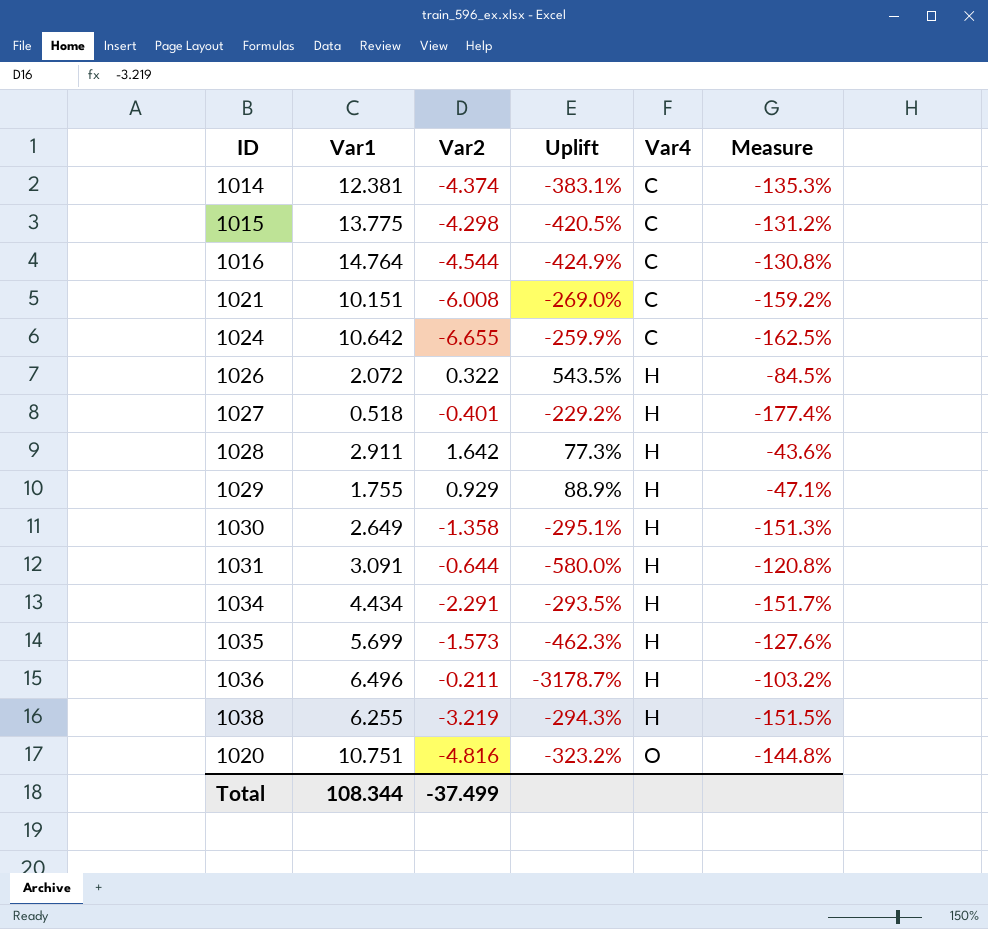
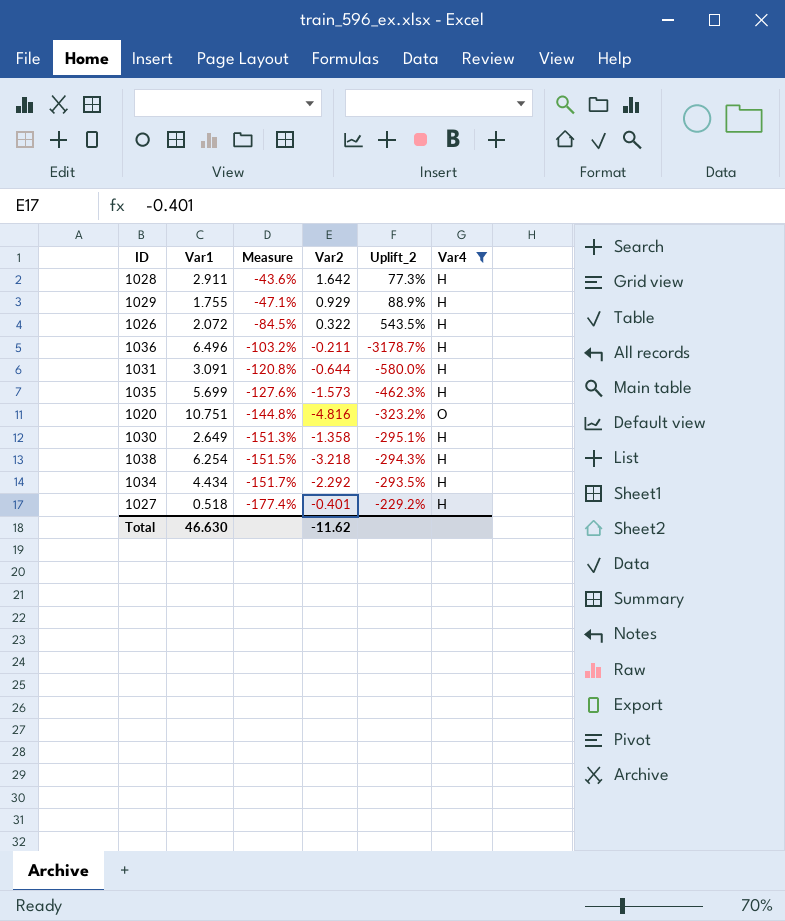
filter: none -> Var4 != C
row order: Var4 ascending -> Measure descending
column Measure | position: 6 -> 3
column name: Uplift -> Uplift_2
1038 | Var1: 6.255 -> 6.254
1038 | Var2: -3.219 -> -3.218
1034 | Var2: -2.291 -> -2.292
Total | Var1: 108.344 -> 46.630
Total | Var2: -37.499 -> -11.62

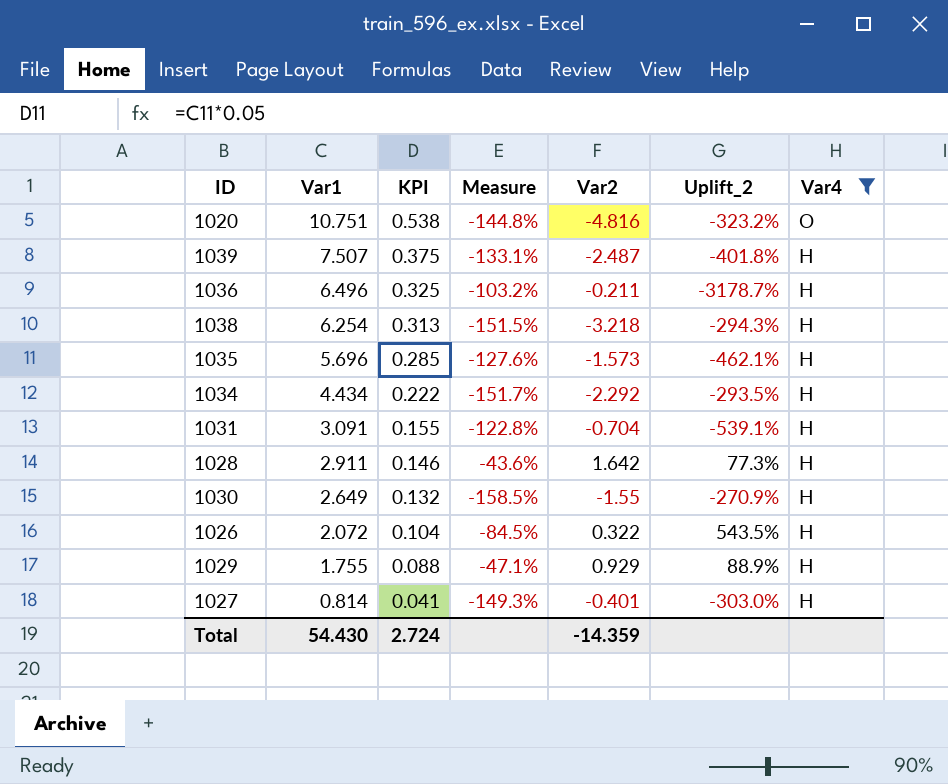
row order: Measure descending -> Var1 descending
column KPI | formula: none -> [Var1] * 0.05
row 1039: none -> 7.507 | 0.375 | -133.1% | -2.487 | -401.8% | H
1035 | Var1: 5.699 -> 5.696
1035 | Uplift_2: -462.3% -> -462.1%
1031 | Measure: -120.8% -> -122.8%
1031 | Var2: -0.644 -> -0.704
1031 | Uplift_2: -580.0% -> -539.1%
1030 | Measure: -151.3% -> -158.5%
1030 | Var2: -1.358 -> -1.55
1030 | Uplift_2: -295.1% -> -270.9%
1027 | Var1: 0.518 -> 0.814
1027 | Measure: -177.4% -> -149.3%
1027 | Uplift_2: -229.2% -> -303.0%
Total | Var1: 46.630 -> 54.430
Total | Var2: -11.62 -> -14.359

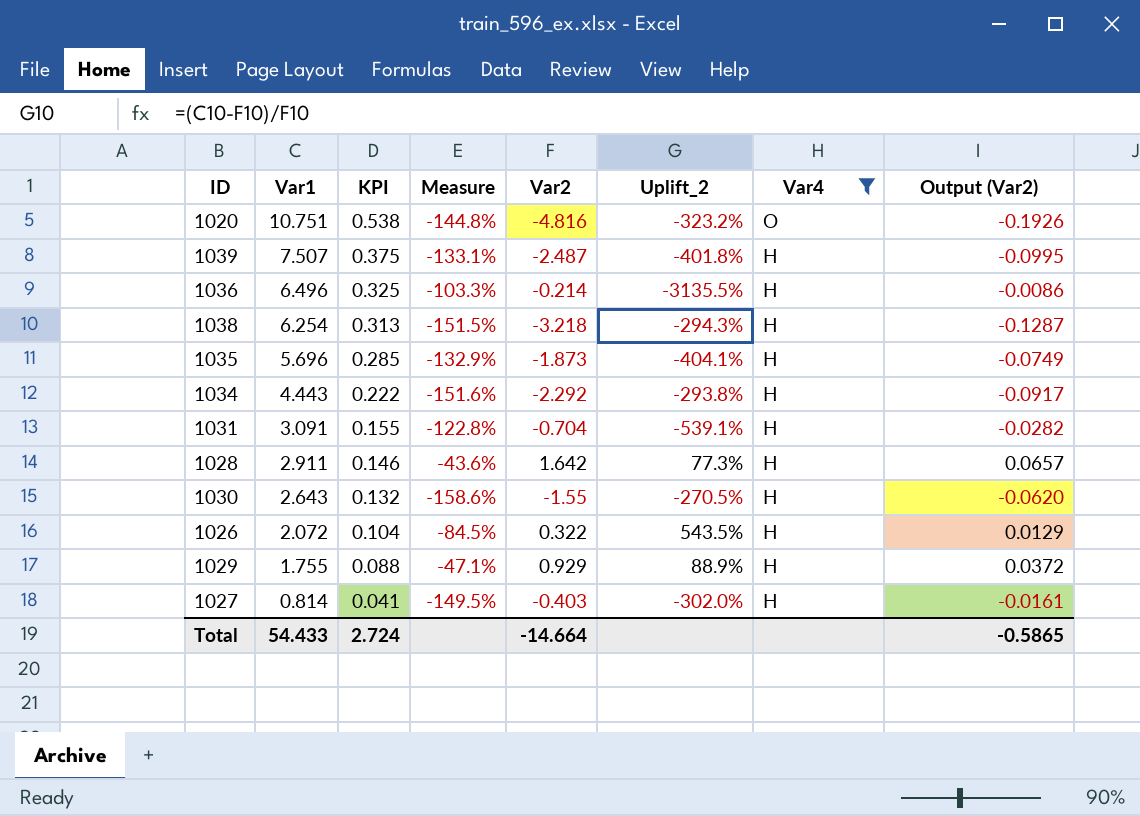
column Output (Var2) | formula: none -> [Var2] * 0.04
1036 | Measure: -103.2% -> -103.3%
1036 | Var2: -0.211 -> -0.214
1036 | Uplift_2: -3178.7% -> -3135.5%
1035 | Measure: -127.6% -> -132.9%
1035 | Var2: -1.573 -> -1.873
1035 | Uplift_2: -462.1% -> -404.1%
1034 | Var1: 4.434 -> 4.443
1034 | Measure: -151.7% -> -151.6%
1034 | Uplift_2: -293.5% -> -293.8%
1030 | Var1: 2.649 -> 2.643
1030 | Measure: -158.5% -> -158.6%
1030 | Uplift_2: -270.9% -> -270.5%
1027 | Measure: -149.3% -> -149.5%
1027 | Var2: -0.401 -> -0.403
1027 | Uplift_2: -303.0% -> -302.0%
Total | Var1: 54.430 -> 54.433
Total | Var2: -14.359 -> -14.664

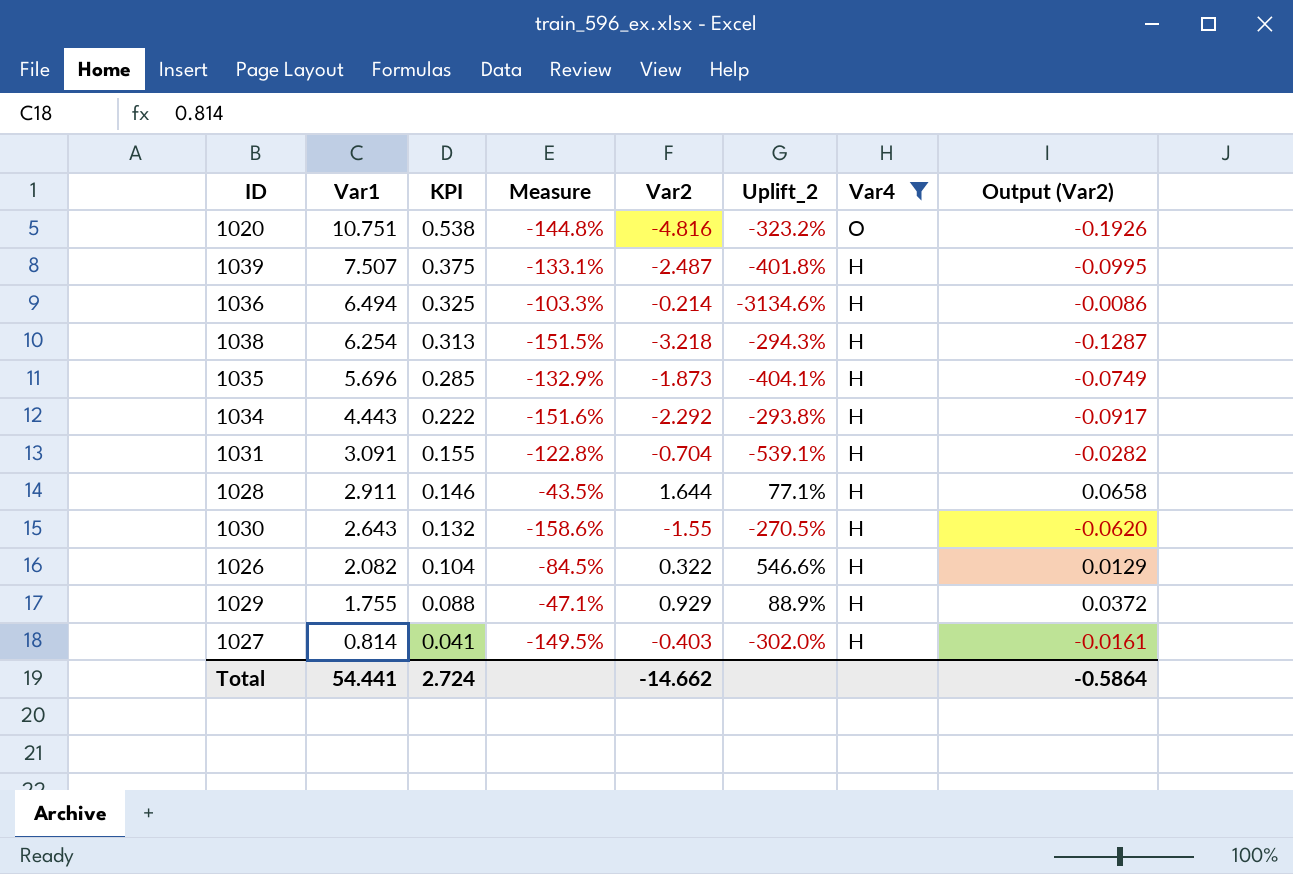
1036 | Var1: 6.496 -> 6.494
1036 | Uplift_2: -3135.5% -> -3134.6%
1028 | Measure: -43.6% -> -43.5%
1028 | Var2: 1.642 -> 1.644
1028 | Uplift_2: 77.3% -> 77.1%
1028 | Output (Var2): 0.0657 -> 0.0658
1026 | Var1: 2.072 -> 2.082
1026 | Uplift_2: 543.5% -> 546.6%
Total | Var1: 54.433 -> 54.441
Total | Var2: -14.664 -> -14.662
Total | Output (Var2): -0.5865 -> -0.5864

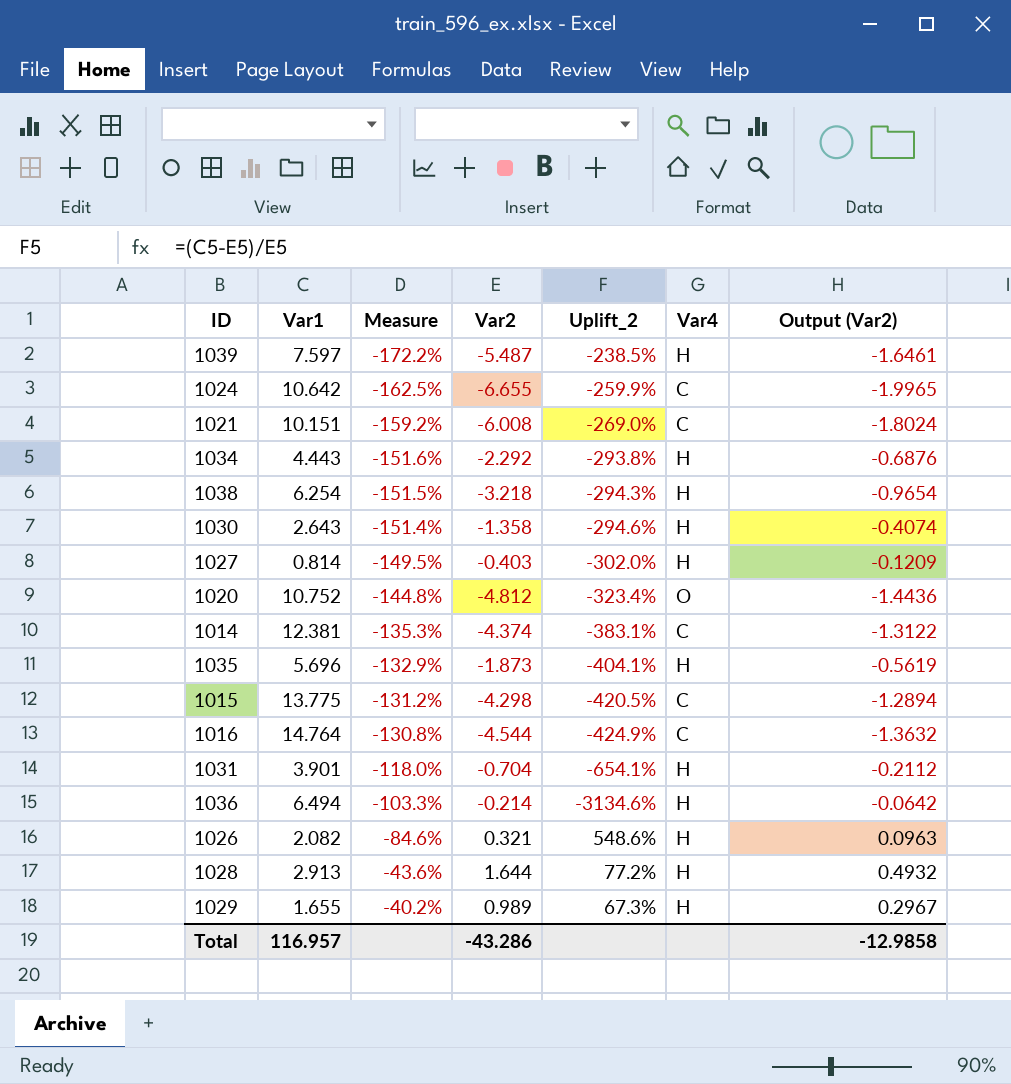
filter: Var4 != C -> none
row order: Var1 descending -> Measure ascending
column KPI | formula: [Var1] * 0.05 -> none
column Output (Var2) | formula: [Var2] * 0.04 -> [Var2] * 0.3
1039 | Var1: 7.507 -> 7.597
1039 | Measure: -133.1% -> -172.2%
1039 | Var2: -2.487 -> -5.487
1039 | Uplift_2: -401.8% -> -238.5%
1030 | Measure: -158.6% -> -151.4%
1030 | Var2: -1.55 -> -1.358
1030 | Uplift_2: -270.5% -> -294.6%
1020 | Var1: 10.751 -> 10.752
1020 | Var2: -4.816 -> -4.812
1020 | Uplift_2: -323.2% -> -323.4%
1031 | Var1: 3.091 -> 3.901
1031 | Measure: -122.8% -> -118.0%
1031 | Uplift_2: -539.1% -> -654.1%
1026 | Measure: -84.5% -> -84.6%
1026 | Var2: 0.322 -> 0.321
1026 | Uplift_2: 546.6% -> 548.6%
1028 | Var1: 2.911 -> 2.913
1028 | Measure: -43.5% -> -43.6%
1028 | Uplift_2: 77.1% -> 77.2%
1029 | Var1: 1.755 -> 1.655
1029 | Measure: -47.1% -> -40.2%
1029 | Var2: 0.929 -> 0.989
1029 | Uplift_2: 88.9% -> 67.3%
Total | Var1: 54.441 -> 116.957
Total | Var2: -14.662 -> -43.286
Total | Output (Var2): -0.5864 -> -12.9858

